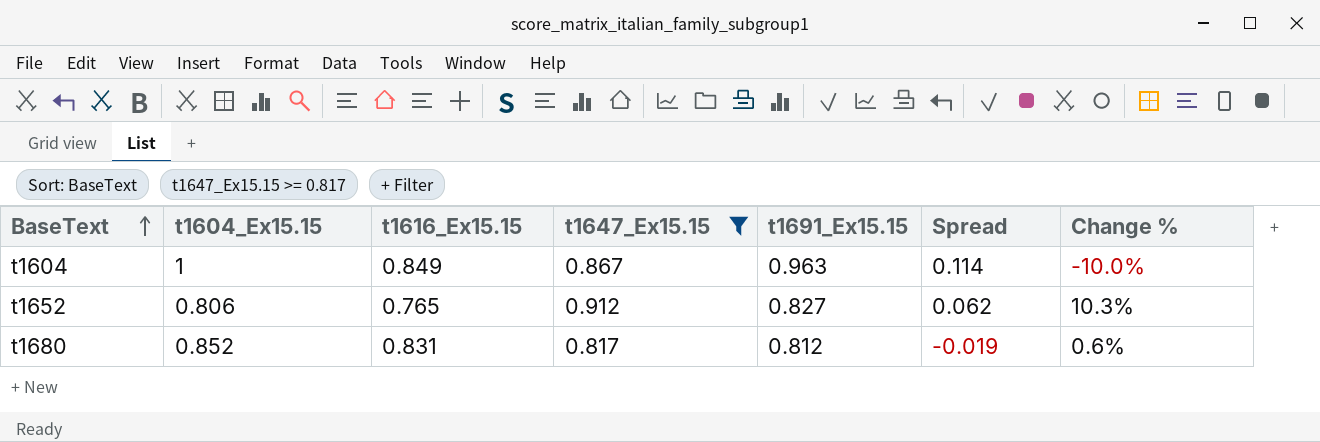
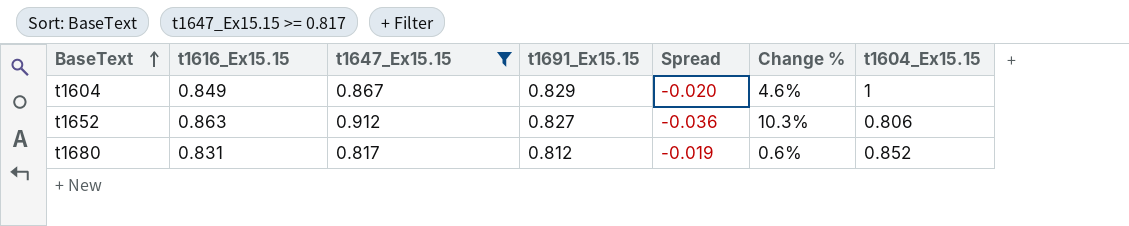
column t1604_Ex15.15 | position: 2 -> 7
t1604 | t1691_Ex15.15: 0.963 -> 0.829
t1604 | Spread: 0.114 -> -0.020
t1604 | Change %: -10.0% -> 4.6%
t1652 | t1616_Ex15.15: 0.765 -> 0.863
t1652 | Spread: 0.062 -> -0.036

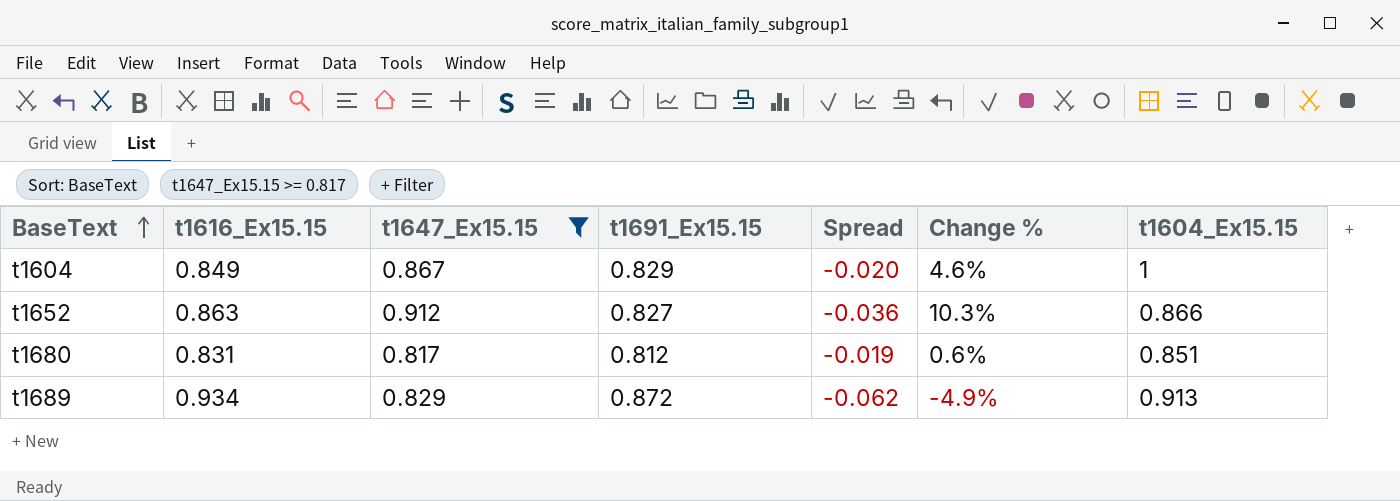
t1652 | t1604_Ex15.15: 0.806 -> 0.866
t1680 | t1604_Ex15.15: 0.852 -> 0.851
row t1689: none -> 0.934 | 0.829 | 0.872 | -0.062 | -4.9% | 0.913

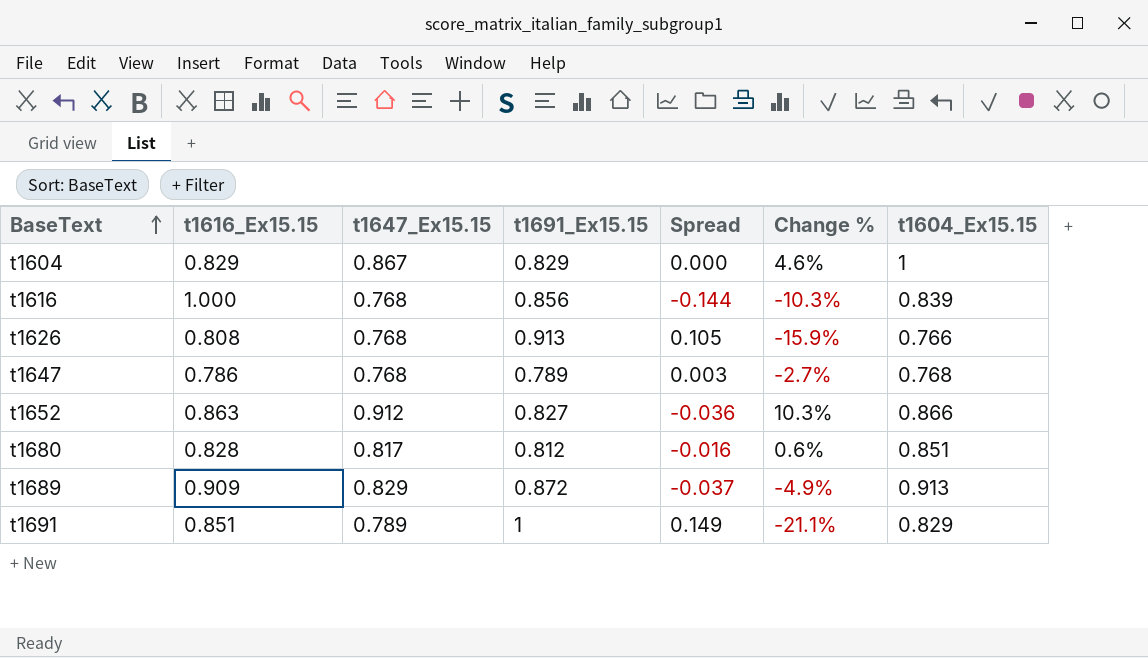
filter: t1647_Ex15.15 >= 0.817 -> none
t1604 | t1616_Ex15.15: 0.849 -> 0.829
t1604 | Spread: -0.020 -> 0.000
t1680 | t1616_Ex15.15: 0.831 -> 0.828
t1680 | Spread: -0.019 -> -0.016
t1689 | t1616_Ex15.15: 0.934 -> 0.909
t1689 | Spread: -0.062 -> -0.037

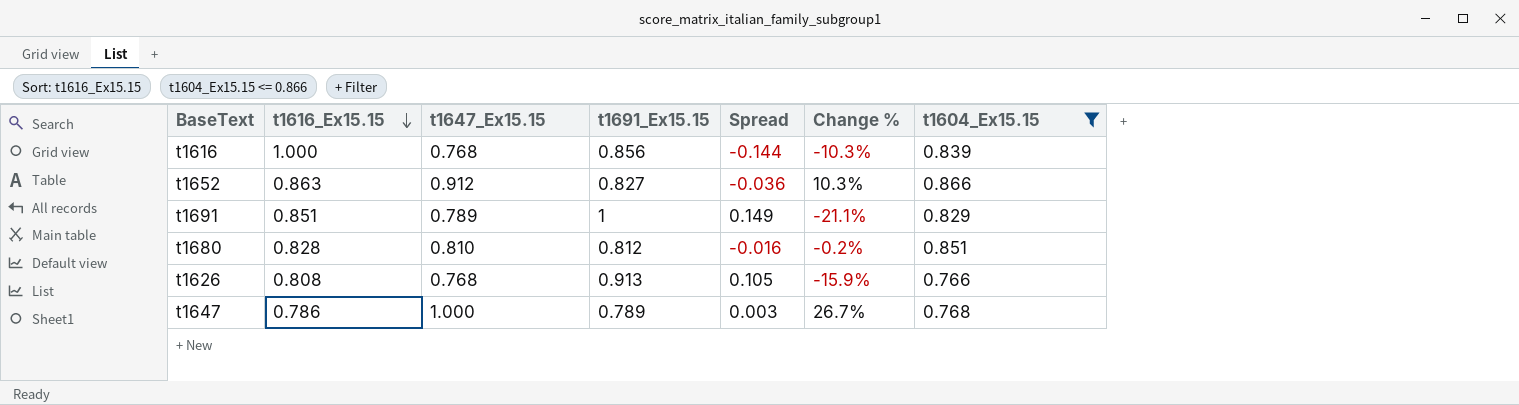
filter: none -> t1604_Ex15.15 <= 0.866
row order: BaseText ascending -> t1616_Ex15.15 descending
t1680 | t1647_Ex15.15: 0.817 -> 0.810
t1680 | Change %: 0.6% -> -0.2%
t1647 | t1647_Ex15.15: 0.768 -> 1.000
t1647 | Change %: -2.7% -> 26.7%

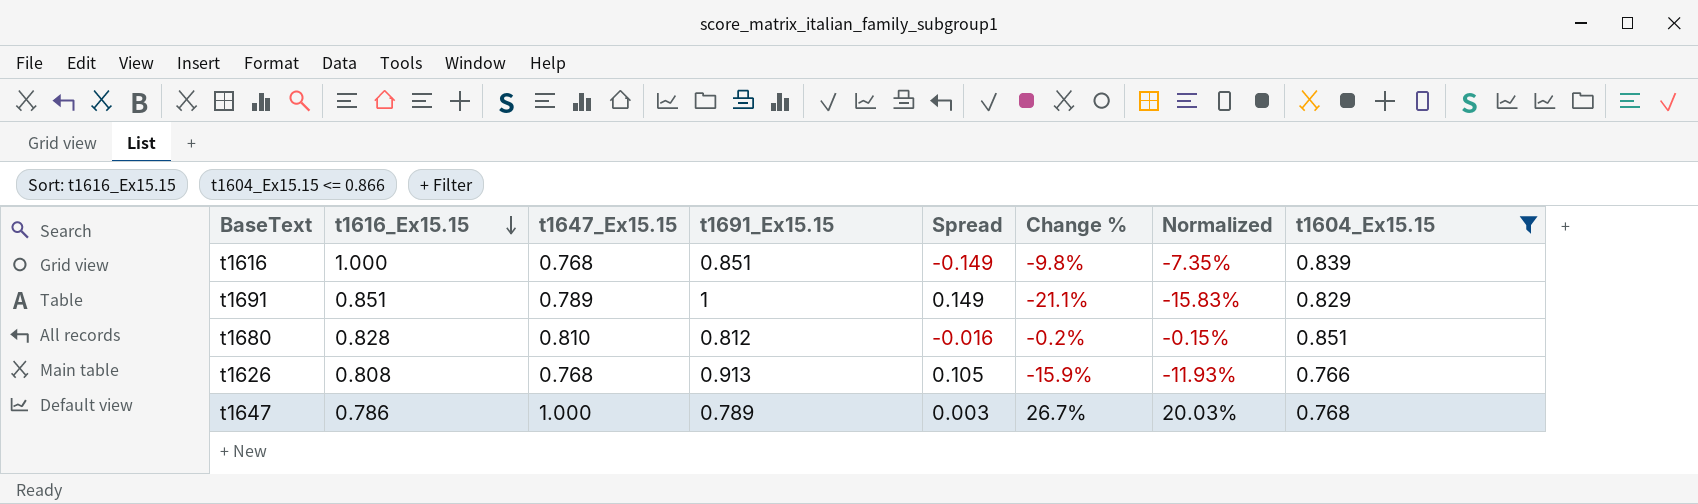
column Normalized | formula: none -> [Change %] * 0.75
row t1652: 0.863 | 0.912 | 0.827 | -0.036 | 10.3% | 0.866 -> none
t1616 | t1691_Ex15.15: 0.856 -> 0.851
t1616 | Spread: -0.144 -> -0.149
t1616 | Change %: -10.3% -> -9.8%

